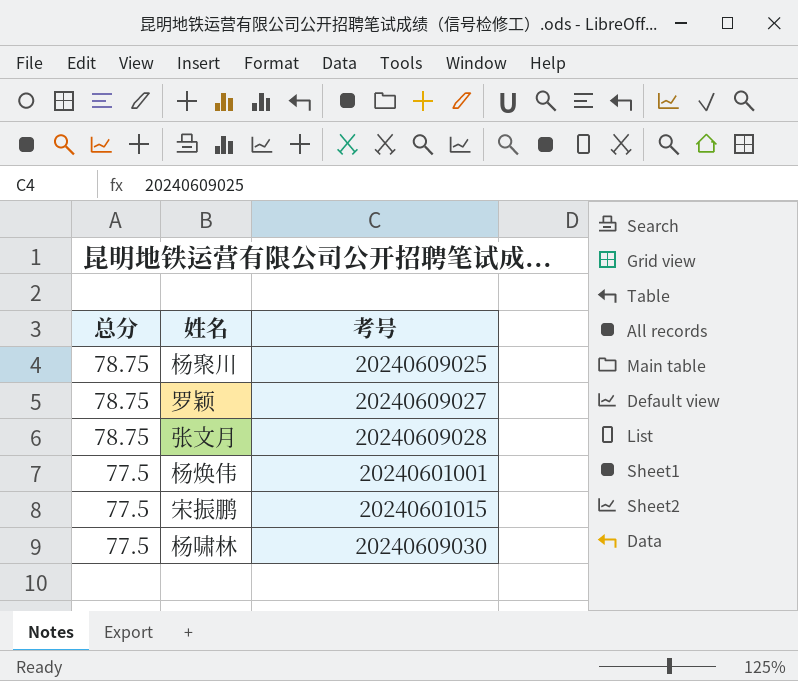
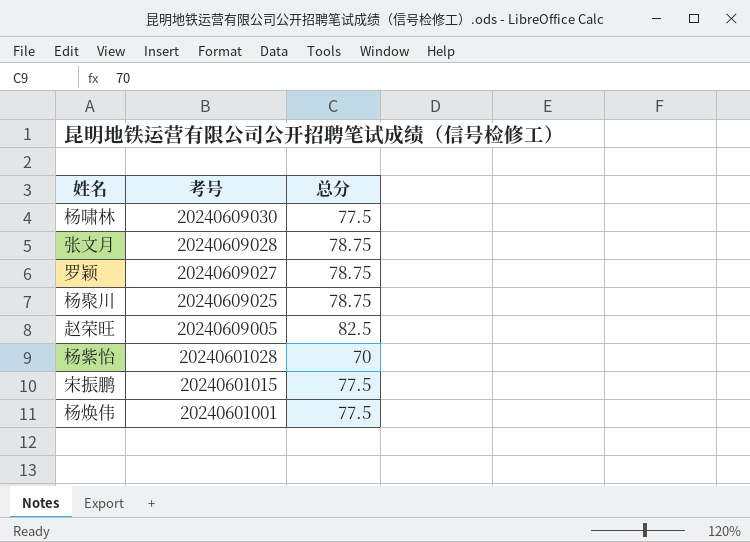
row order: 总分 descending -> 考号 descending
column 总分 | position: 1 -> 3
row 赵荣旺: none -> 20240609005 | 82.5
row 杨紫怡: none -> 20240601028 | 70

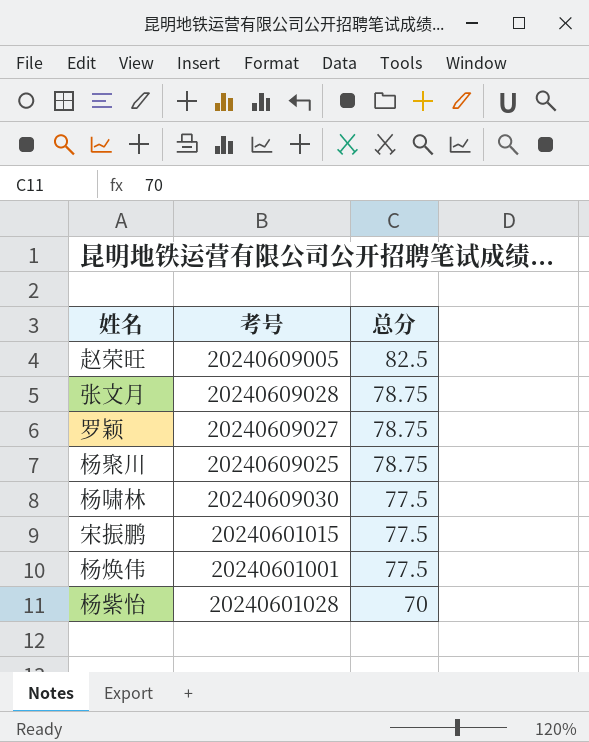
row order: 考号 descending -> 总分 descending

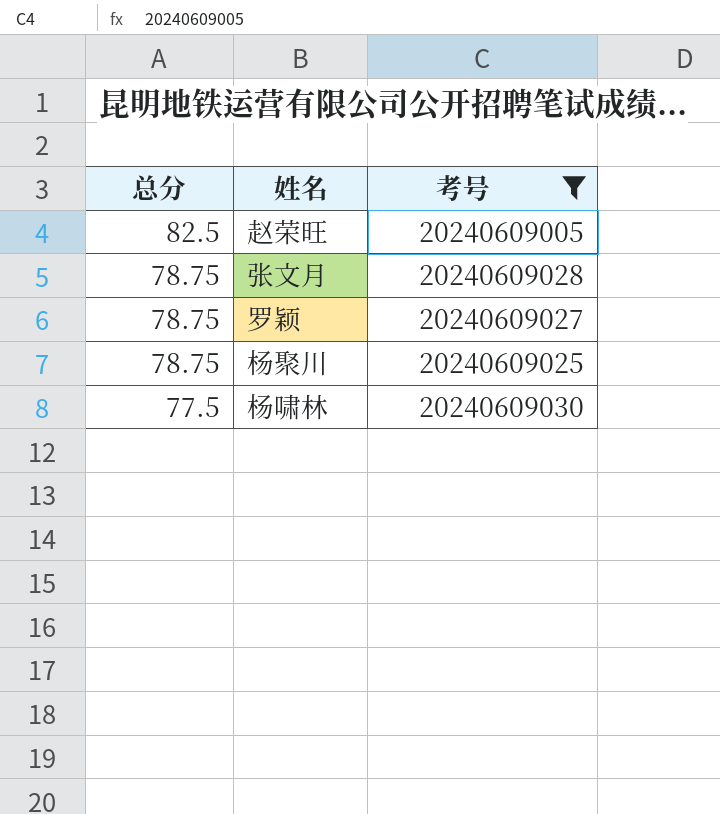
filter: none -> 考号 >= 20240609005
column 总分 | position: 3 -> 1

